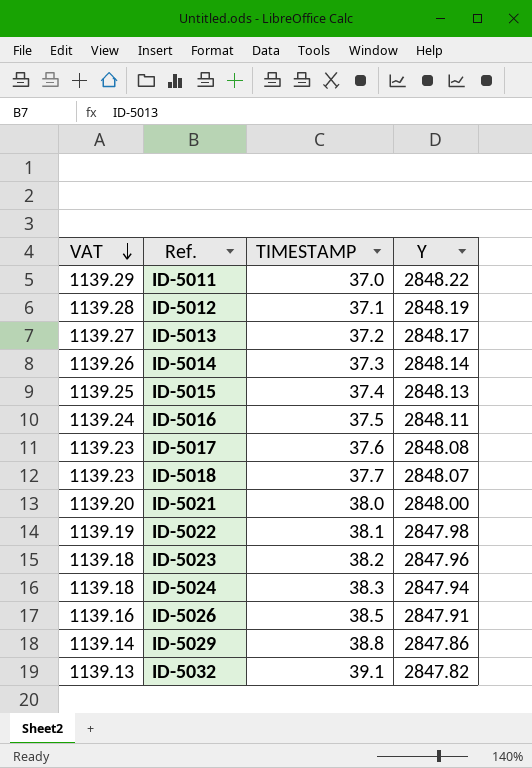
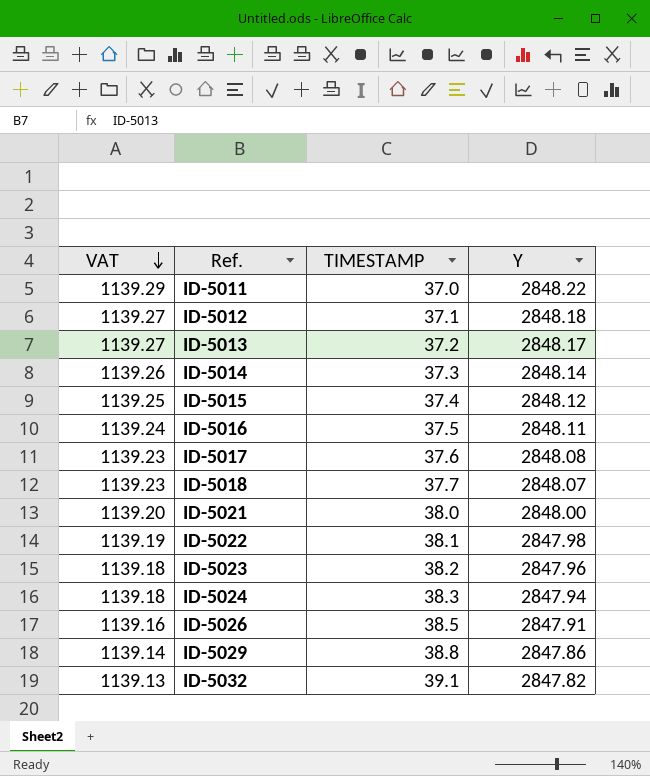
ID-5012 | VAT: 1139.28 -> 1139.27
ID-5012 | Y: 2848.19 -> 2848.18
ID-5015 | Y: 2848.13 -> 2848.12

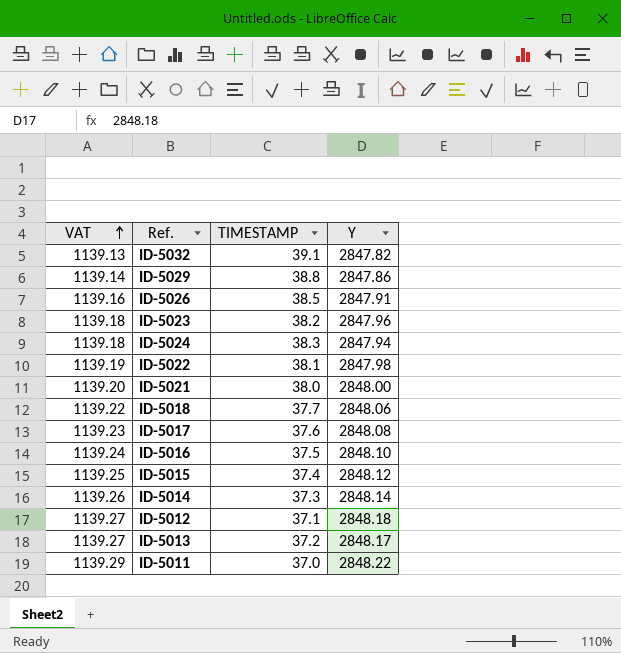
row order: VAT descending -> VAT ascending
ID-5018 | VAT: 1139.23 -> 1139.22
ID-5018 | Y: 2848.07 -> 2848.06
ID-5016 | Y: 2848.11 -> 2848.10

